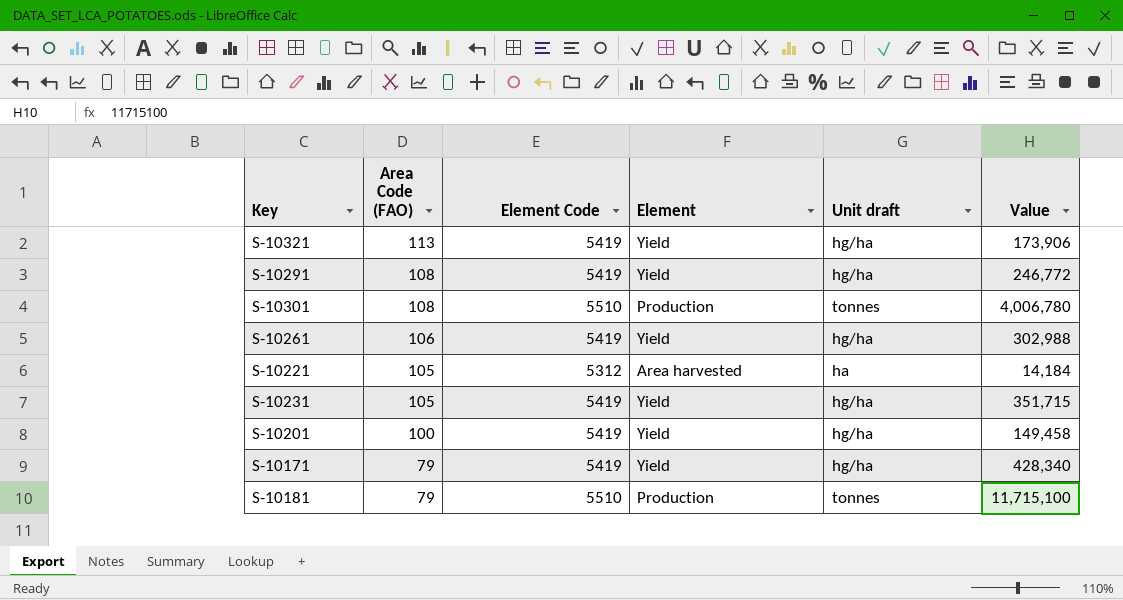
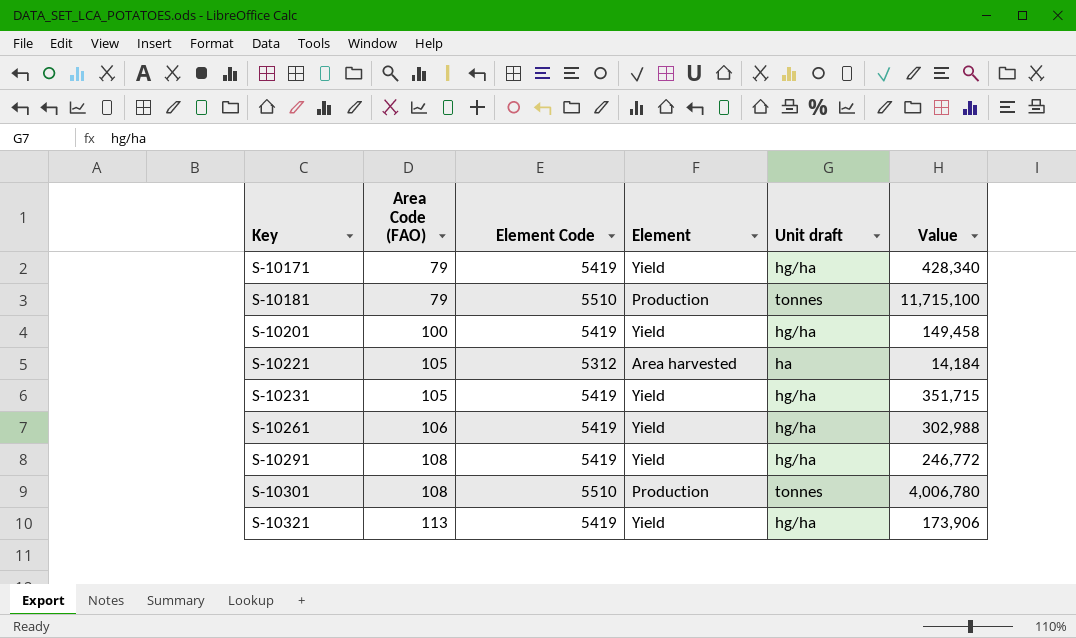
row order: Area Code (FAO) descending -> Key ascending

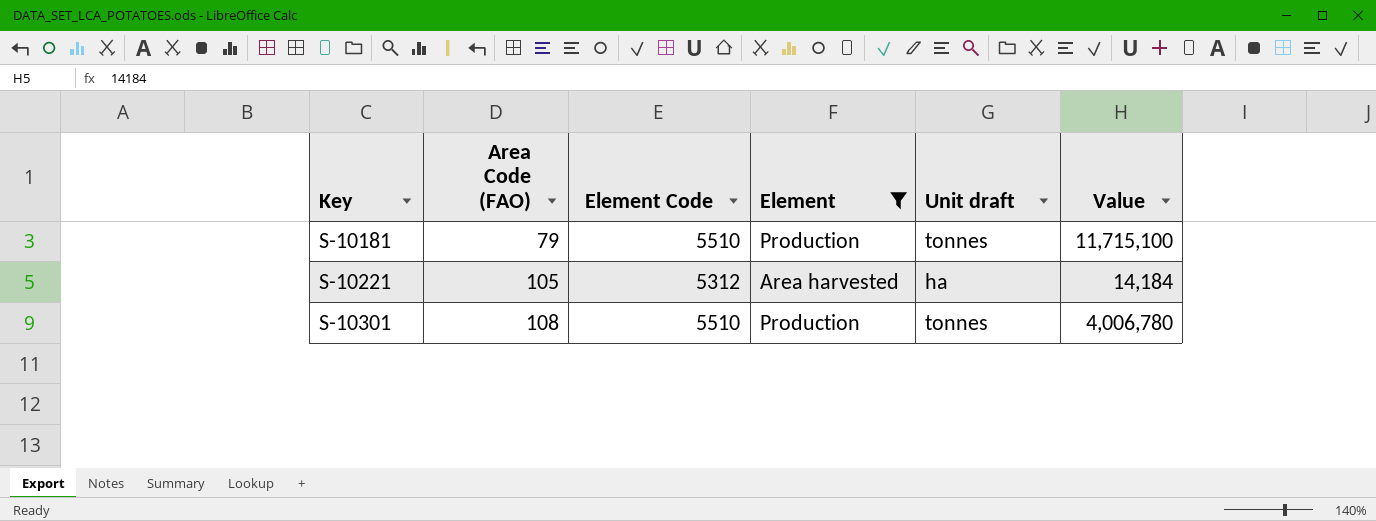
filter: none -> Element != Yield

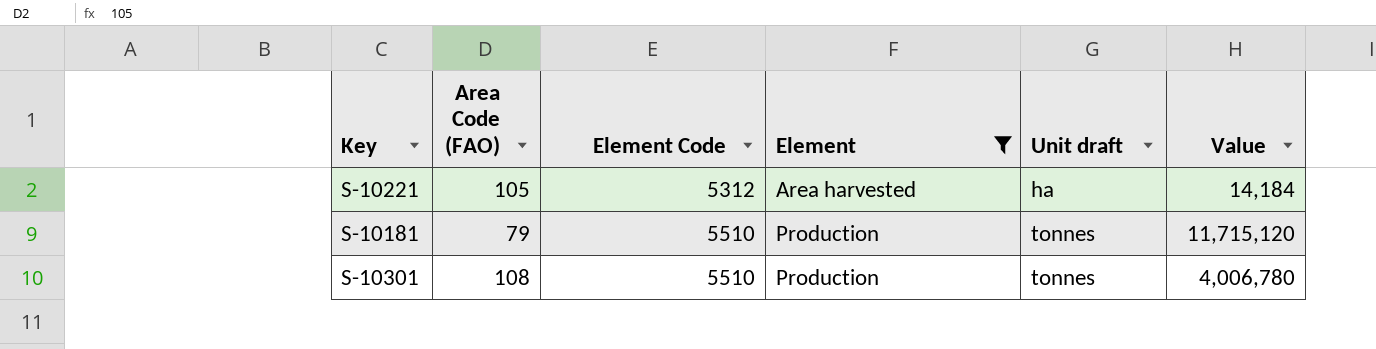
row order: Key ascending -> Element Code ascending
S-10181 | Value: 11,715,100 -> 11,715,120

